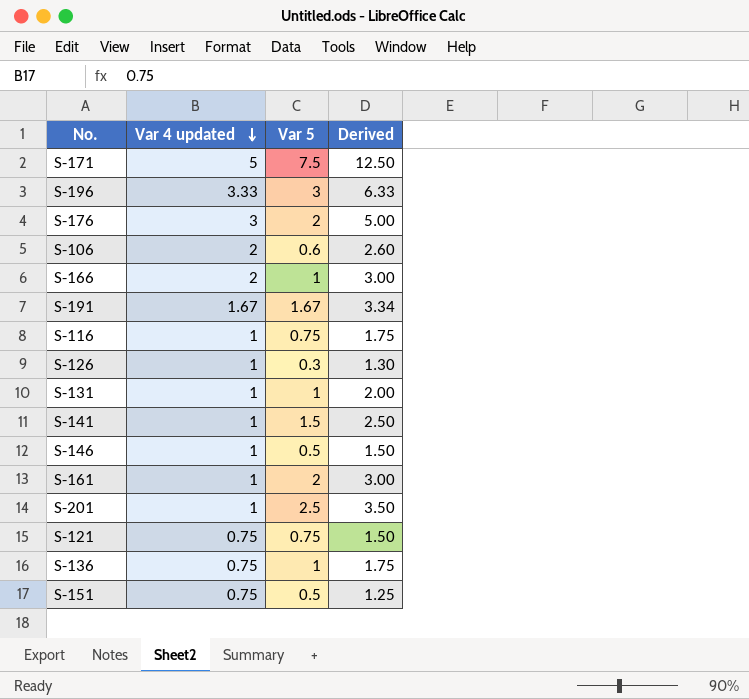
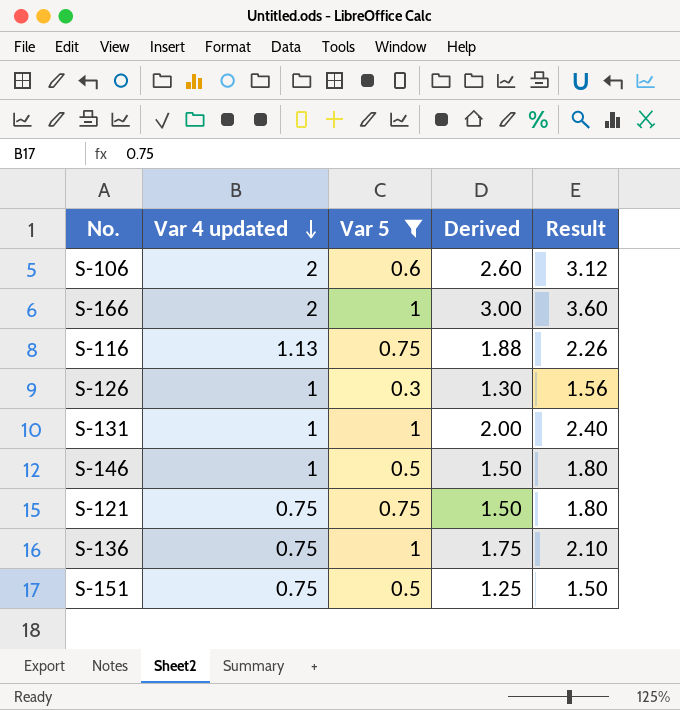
filter: none -> Var 5 <= 1
column Result | formula: none -> [Derived] * 1.2
S-116 | Var 4 updated: 1 -> 1.13
S-116 | Derived: 1.75 -> 1.88

